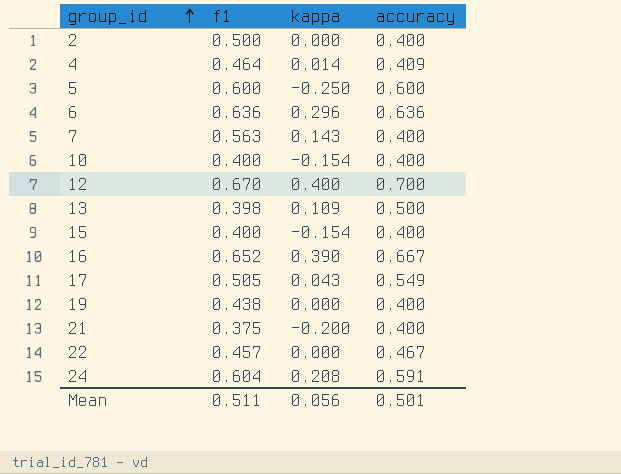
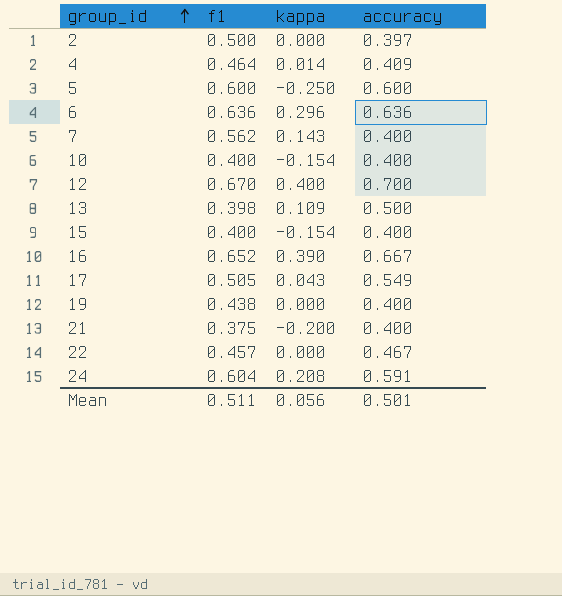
2 | accuracy: 0.400 -> 0.397
7 | f1: 0.563 -> 0.562

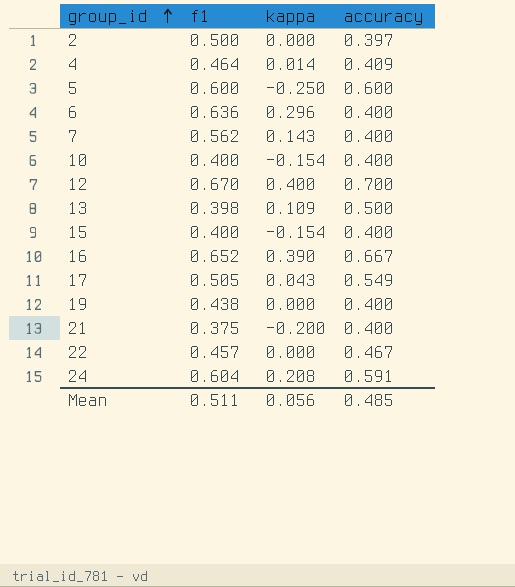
6 | accuracy: 0.636 -> 0.400
Mean | accuracy: 0.501 -> 0.485

